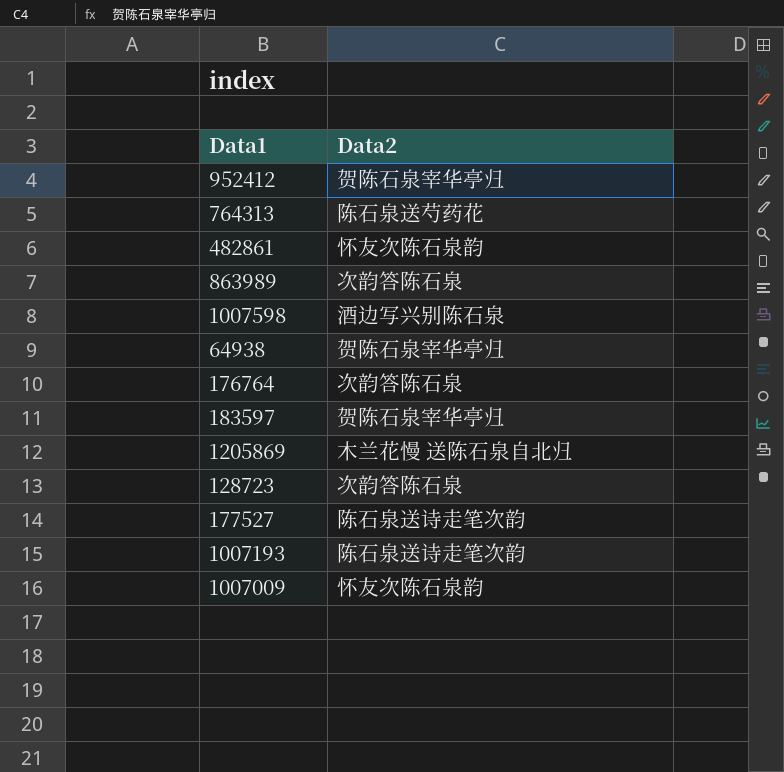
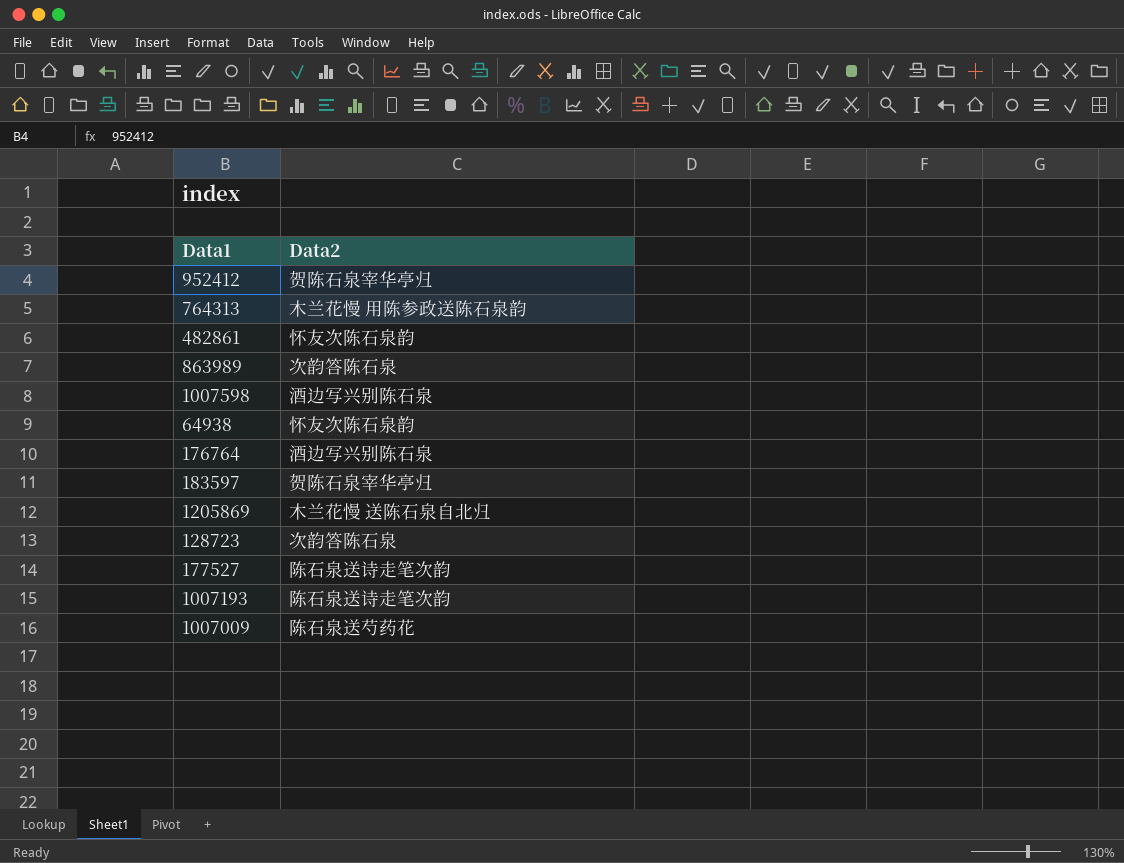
764313 | Data2: 陈石泉送芍药花 -> 木兰花慢 用陈参政送陈石泉韵
64938 | Data2: 贺陈石泉宰华亭归 -> 怀友次陈石泉韵
176764 | Data2: 次韵答陈石泉 -> 酒边写兴别陈石泉
1007009 | Data2: 怀友次陈石泉韵 -> 陈石泉送芍药花

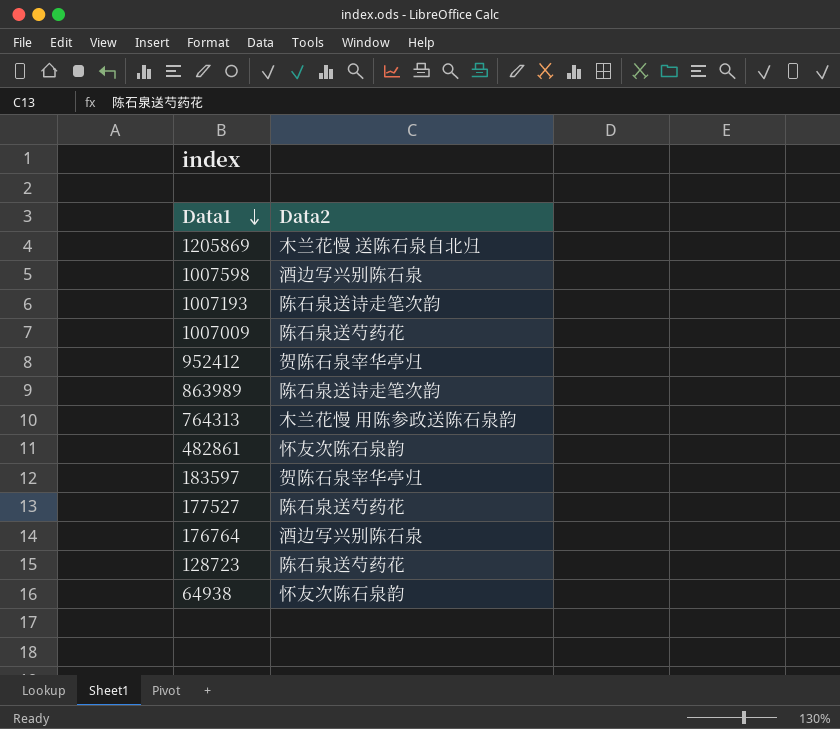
row order: none -> Data1 descending
863989 | Data2: 次韵答陈石泉 -> 陈石泉送诗走笔次韵
177527 | Data2: 陈石泉送诗走笔次韵 -> 陈石泉送芍药花
128723 | Data2: 次韵答陈石泉 -> 陈石泉送芍药花

